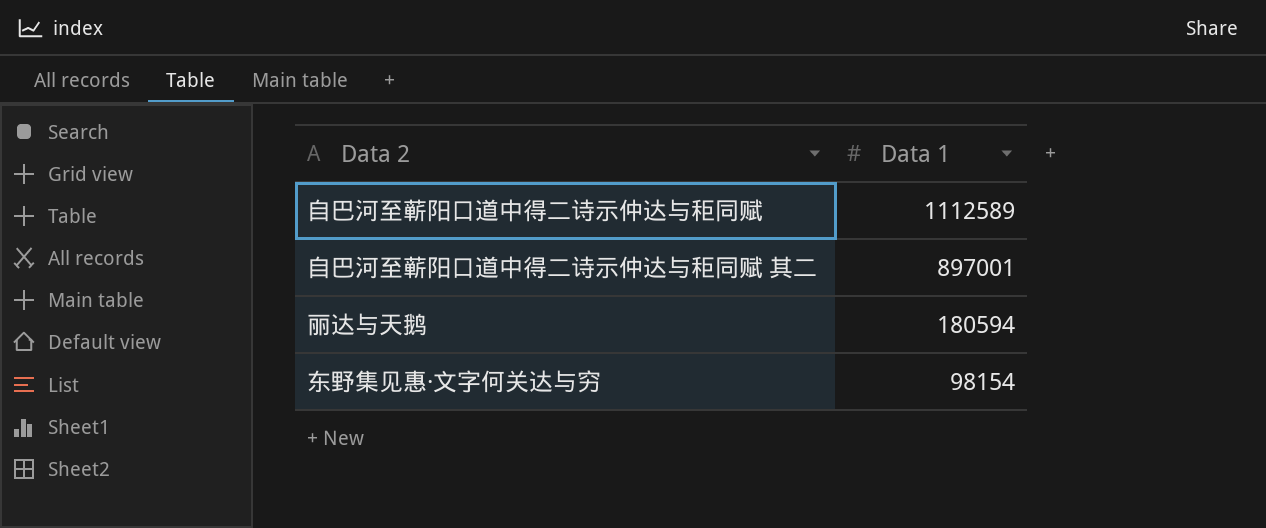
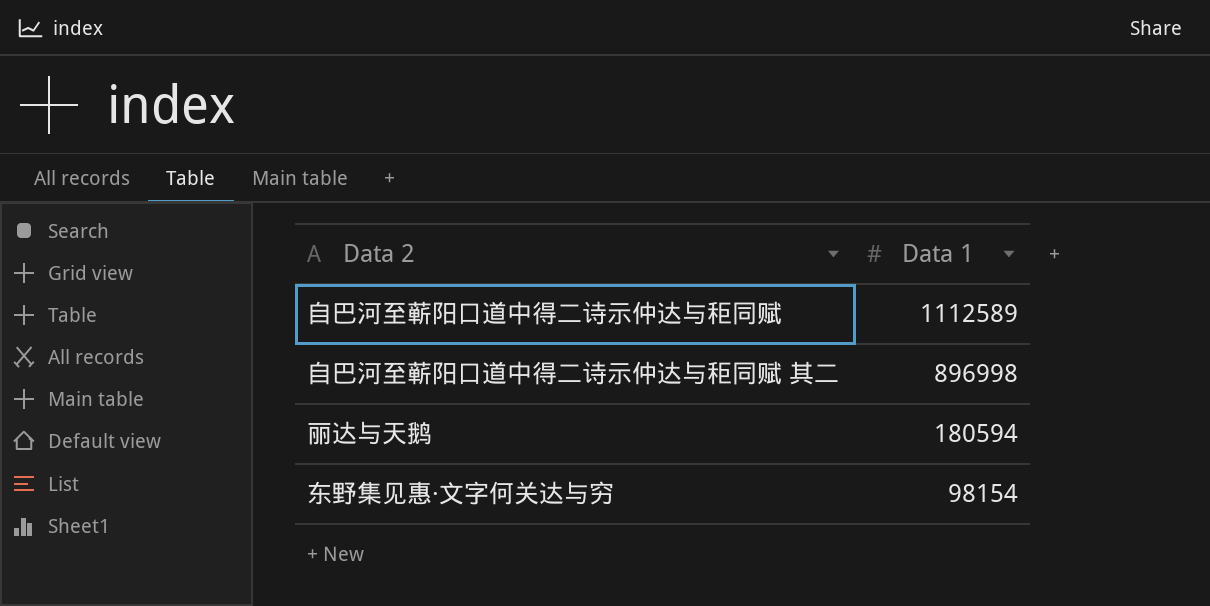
自巴河至蕲阳口道中得二诗示仲达与秬同赋 其二 | Data 1: 897001 -> 896998

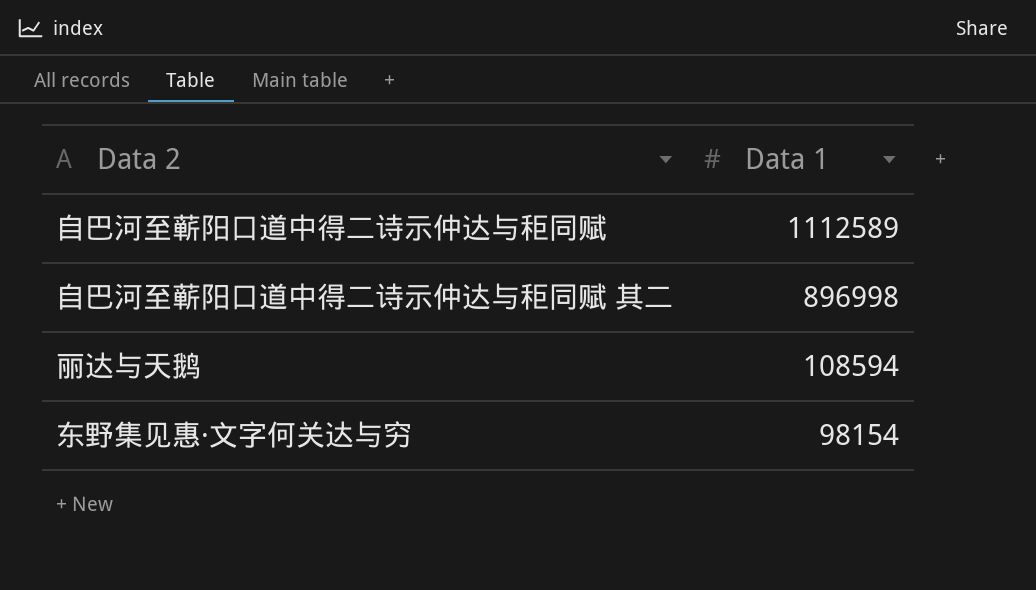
丽达与天鹅 | Data 1: 180594 -> 108594

